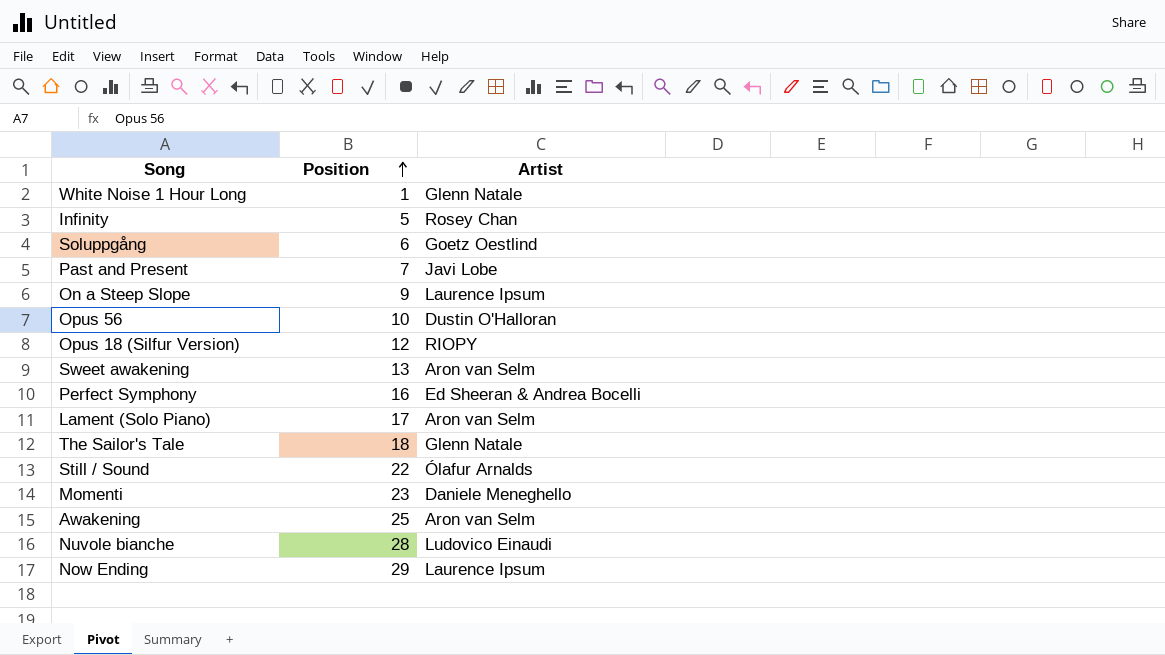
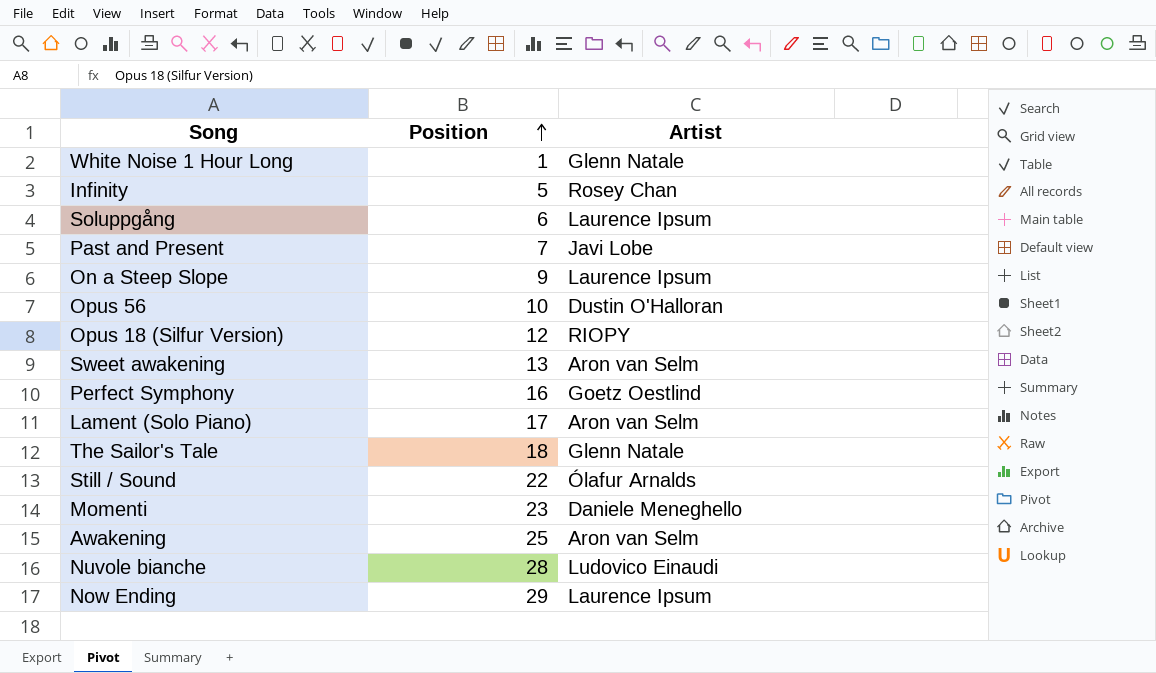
Soluppgång | Artist: Goetz Oestlind -> Laurence Ipsum
Perfect Symphony | Artist: Ed Sheeran & Andrea Bocelli -> Goetz Oestlind

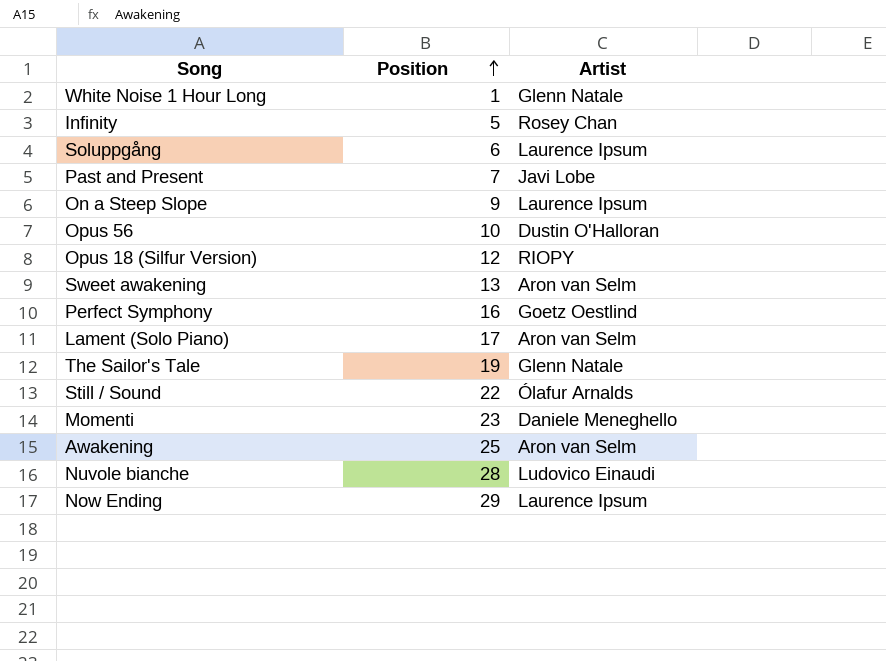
The Sailor's Tale | Position: 18 -> 19

